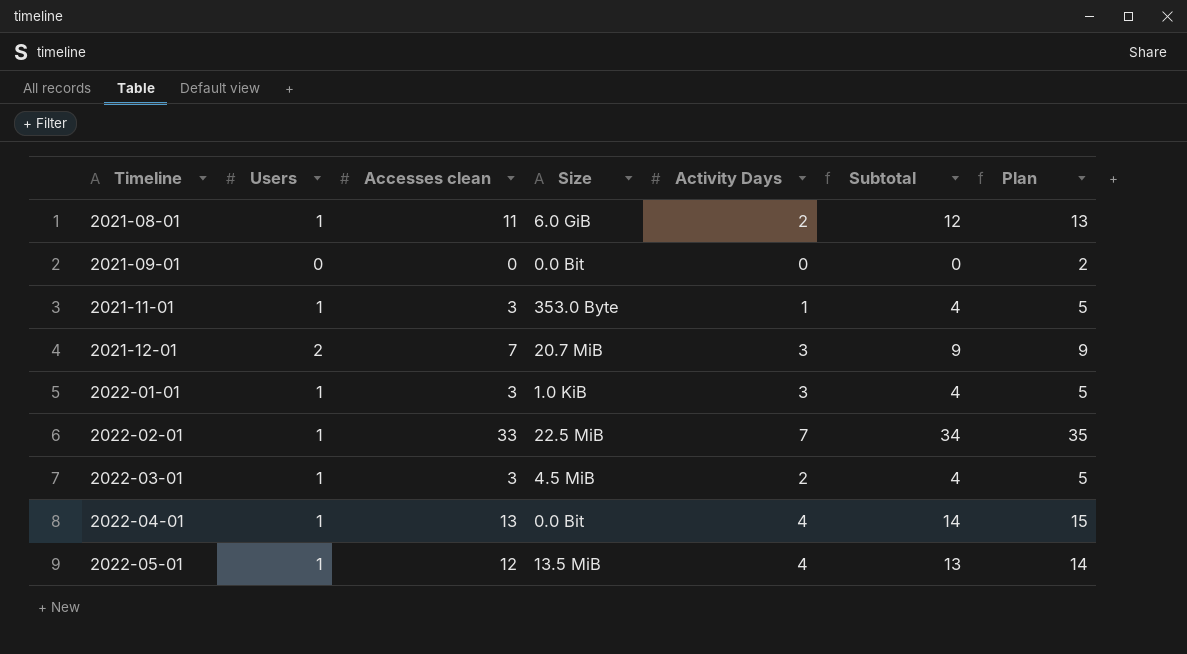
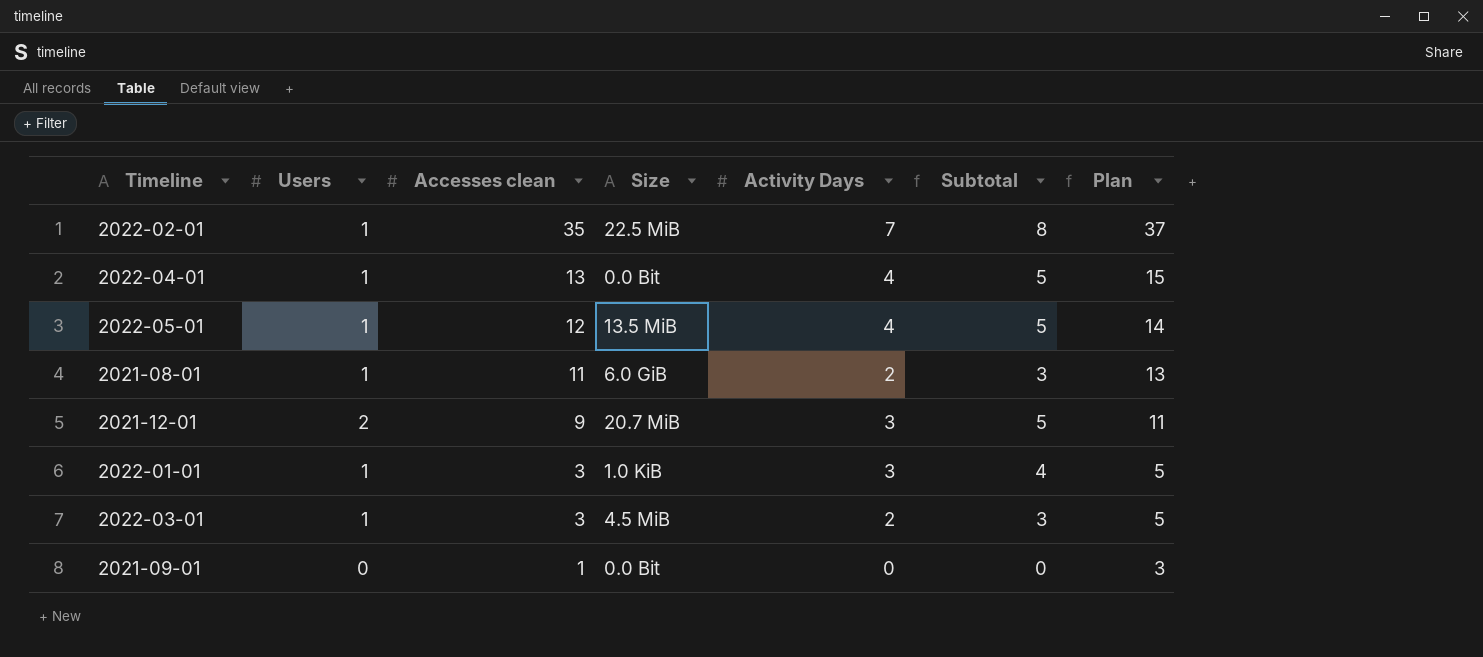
row order: Timeline ascending -> Accesses clean descending
column Subtotal | formula: [Users] + [Accesses clean] -> [Users] + [Activity Days]
row 2021-11-01: 1 | 3 | 353.0 Byte | 1 | 4 | 5 -> none
2022-02-01 | Accesses clean: 33 -> 35
2022-02-01 | Plan: 35 -> 37
2021-12-01 | Accesses clean: 7 -> 9
2021-12-01 | Plan: 9 -> 11
2021-09-01 | Accesses clean: 0 -> 1
2021-09-01 | Plan: 2 -> 3

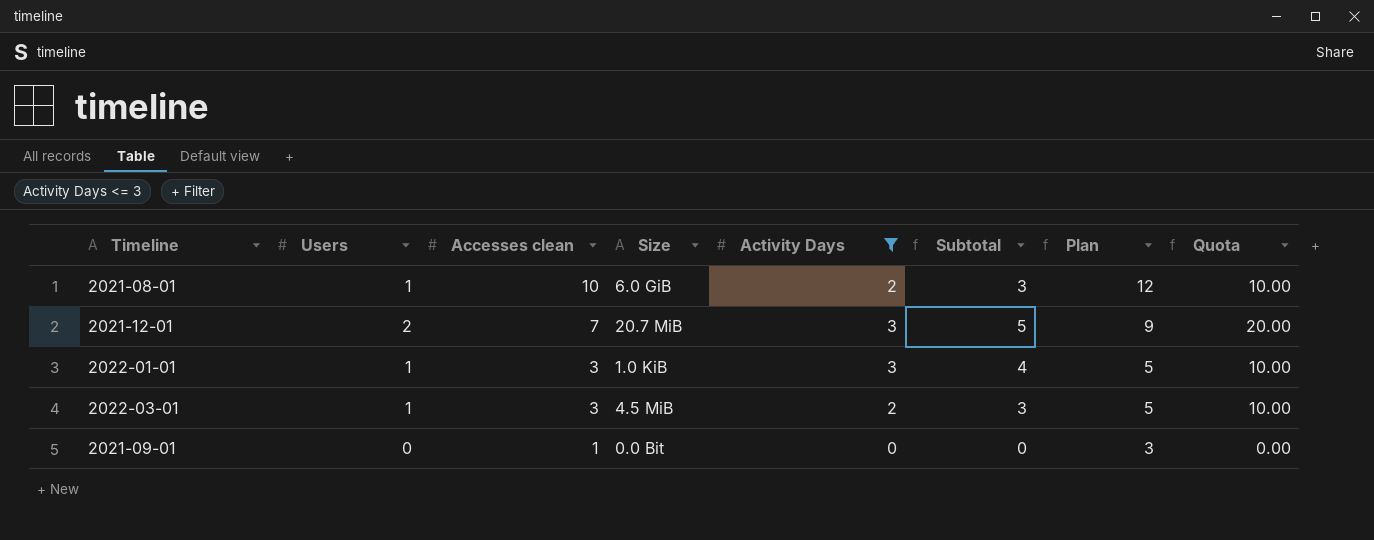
filter: none -> Activity Days <= 3
column Quota | formula: none -> [Users] * 10
2021-08-01 | Accesses clean: 11 -> 10
2021-08-01 | Plan: 13 -> 12
2021-12-01 | Accesses clean: 9 -> 7
2021-12-01 | Plan: 11 -> 9

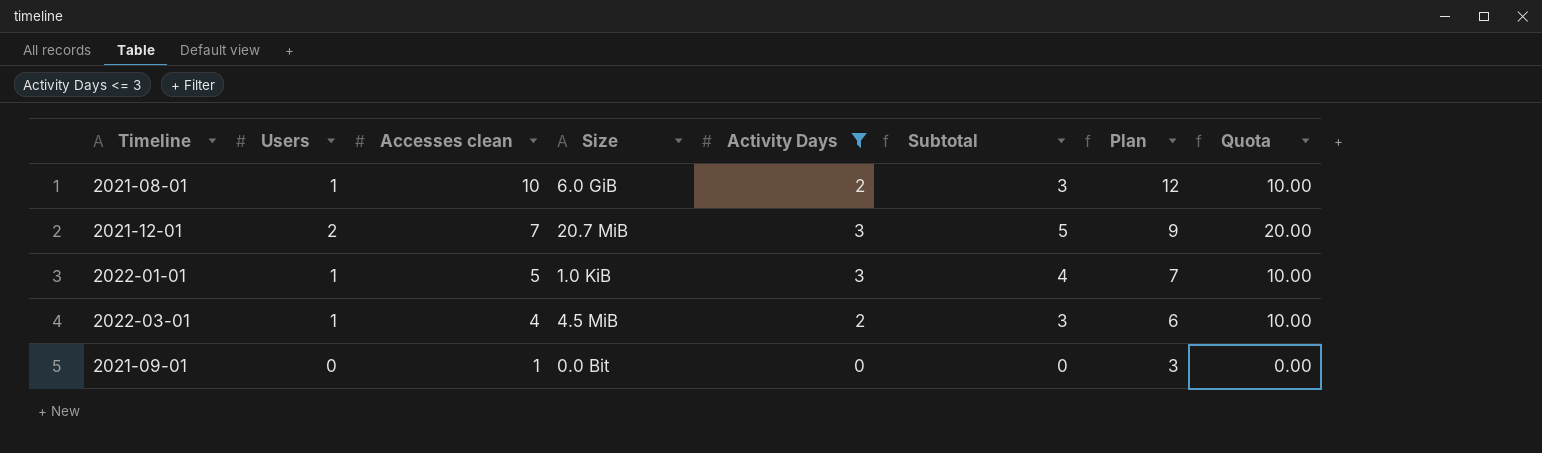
2022-01-01 | Accesses clean: 3 -> 5
2022-01-01 | Plan: 5 -> 7
2022-03-01 | Accesses clean: 3 -> 4
2022-03-01 | Plan: 5 -> 6

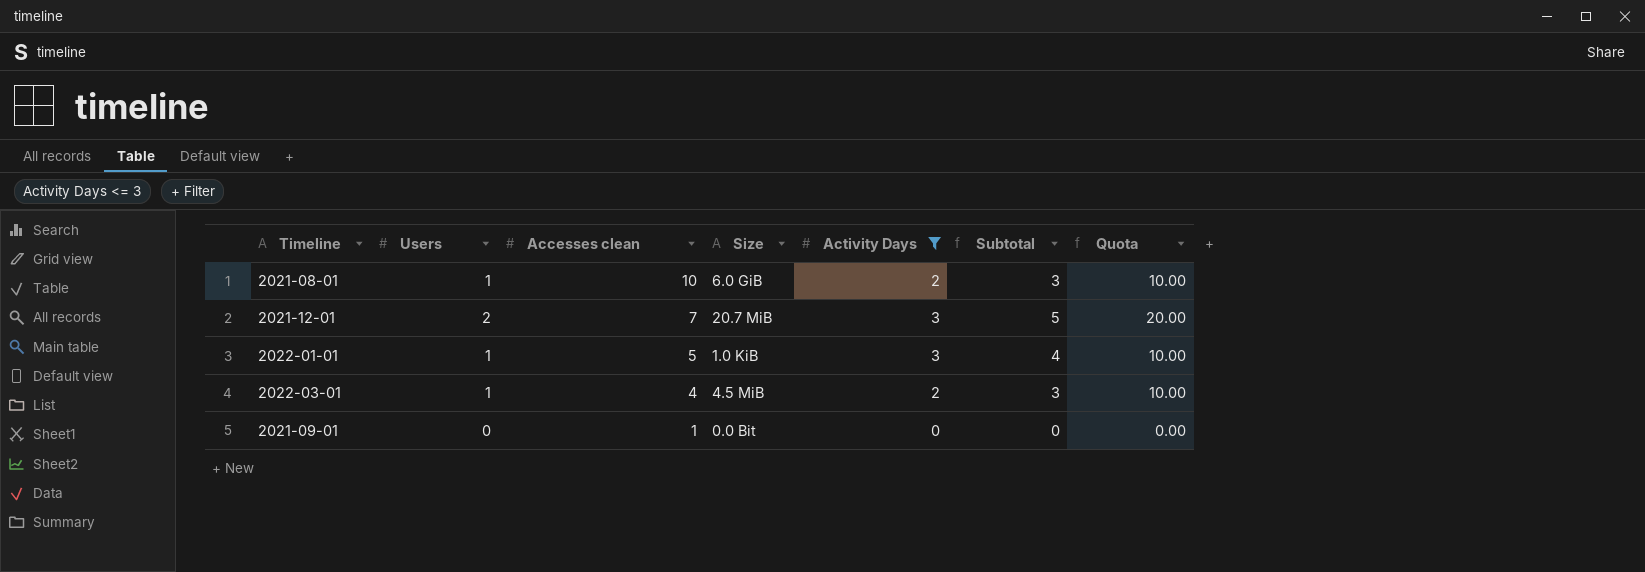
column Plan | formula: [Accesses clean] + 2 -> none

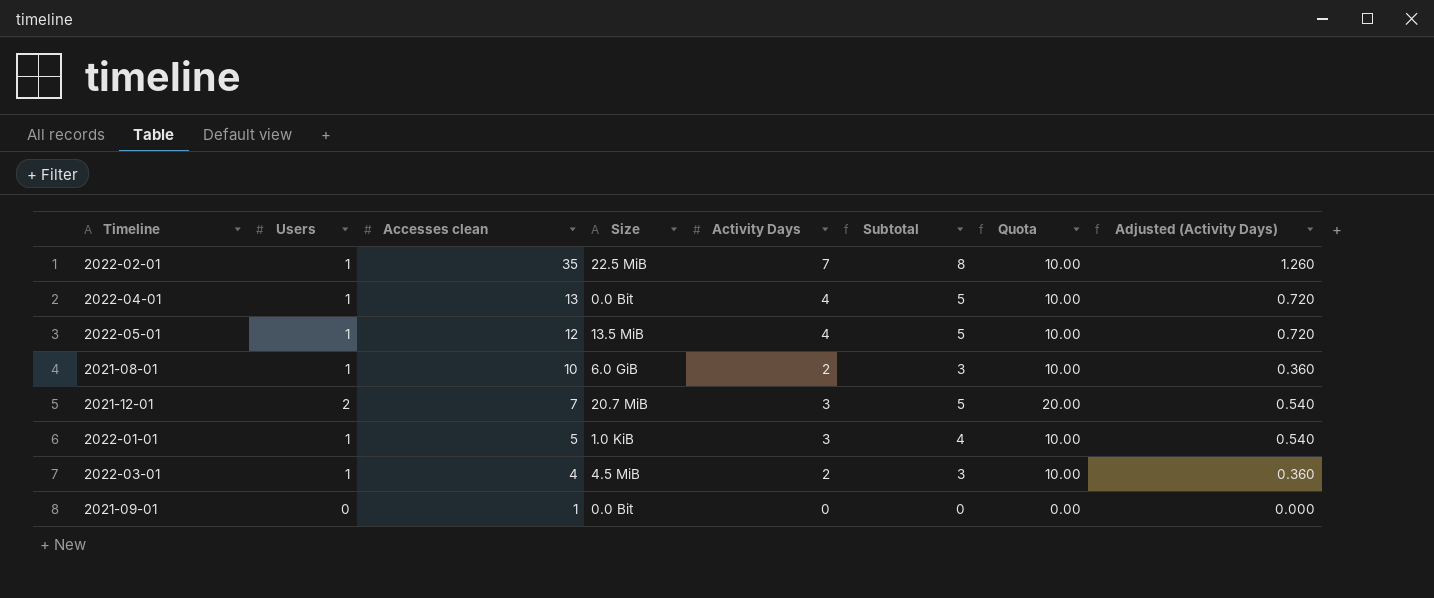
filter: Activity Days <= 3 -> none
column Adjusted (Activity Days) | formula: none -> [Activity Days] * 0.18

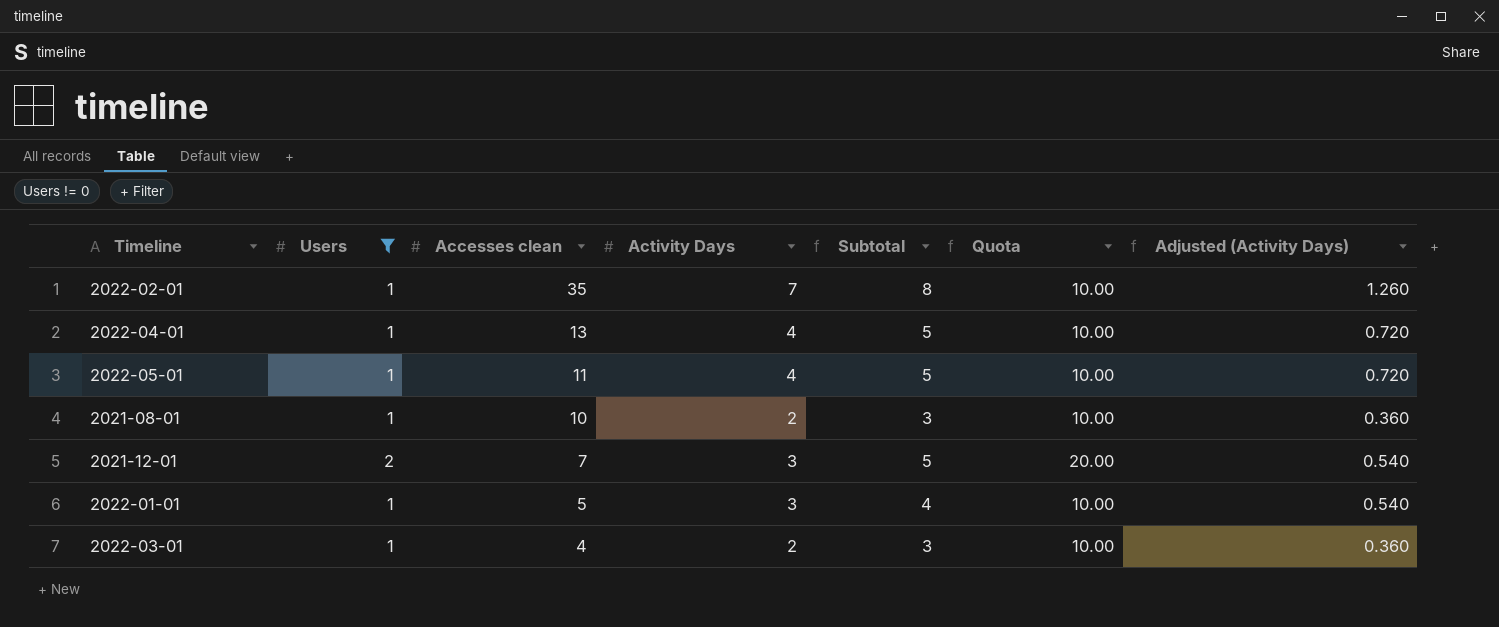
filter: none -> Users != 0
column Size | position: 4 -> none
2022-05-01 | Accesses clean: 12 -> 11

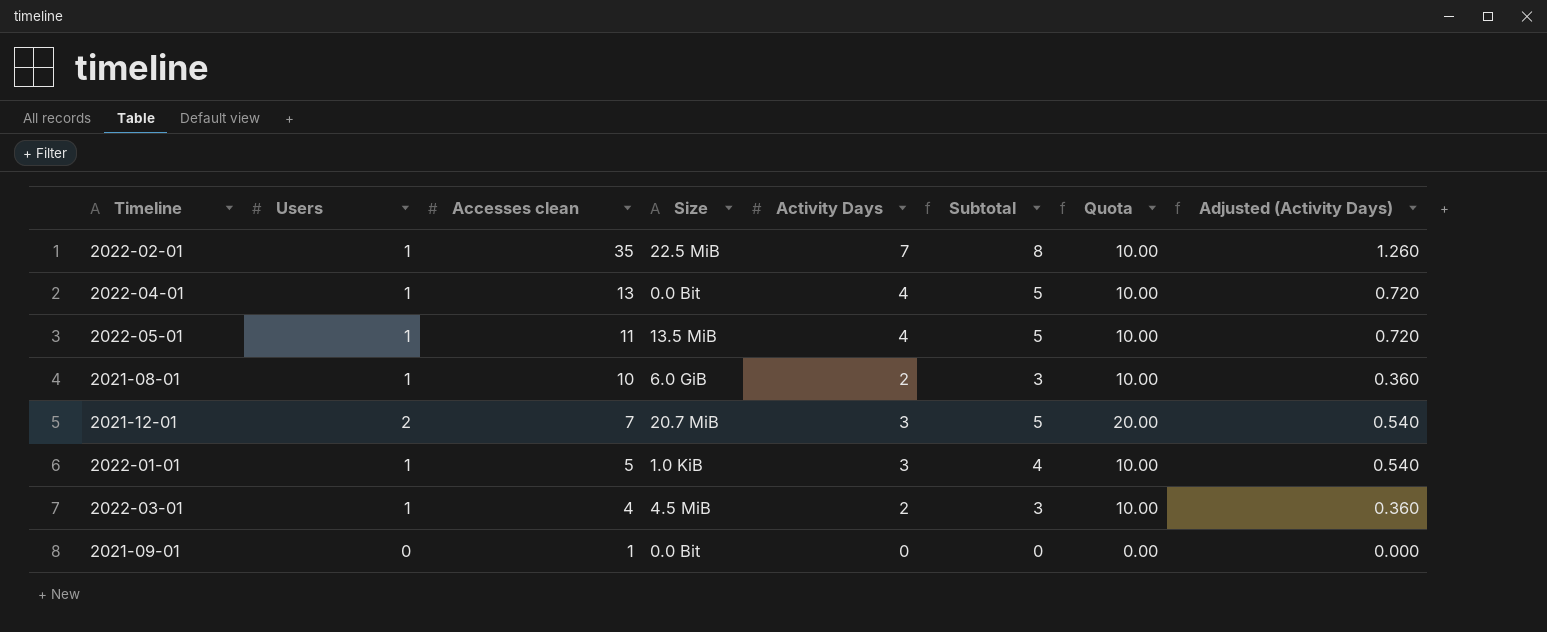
filter: Users != 0 -> none
column Size | position: none -> 4

